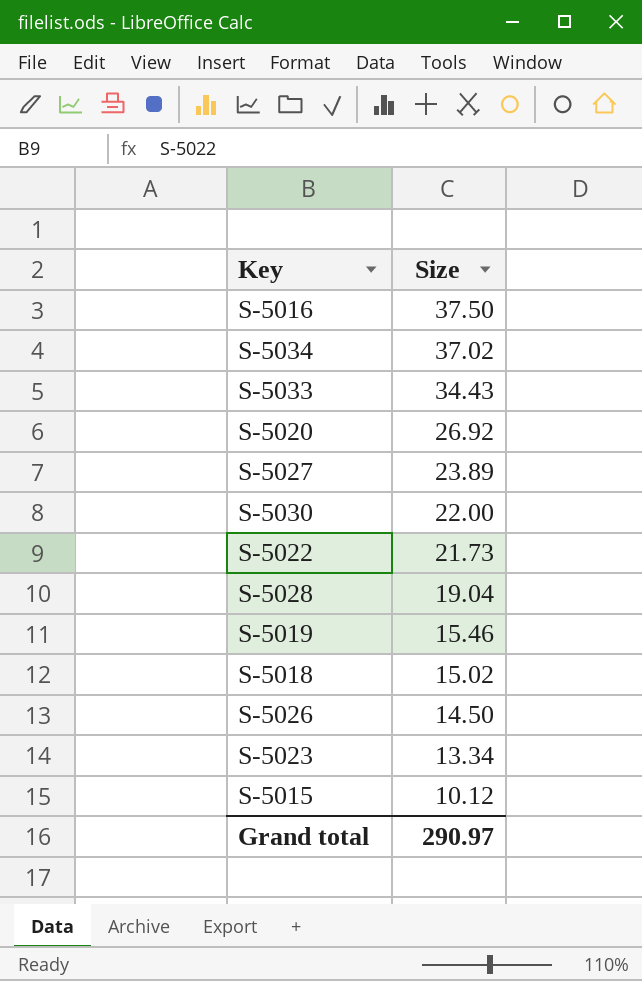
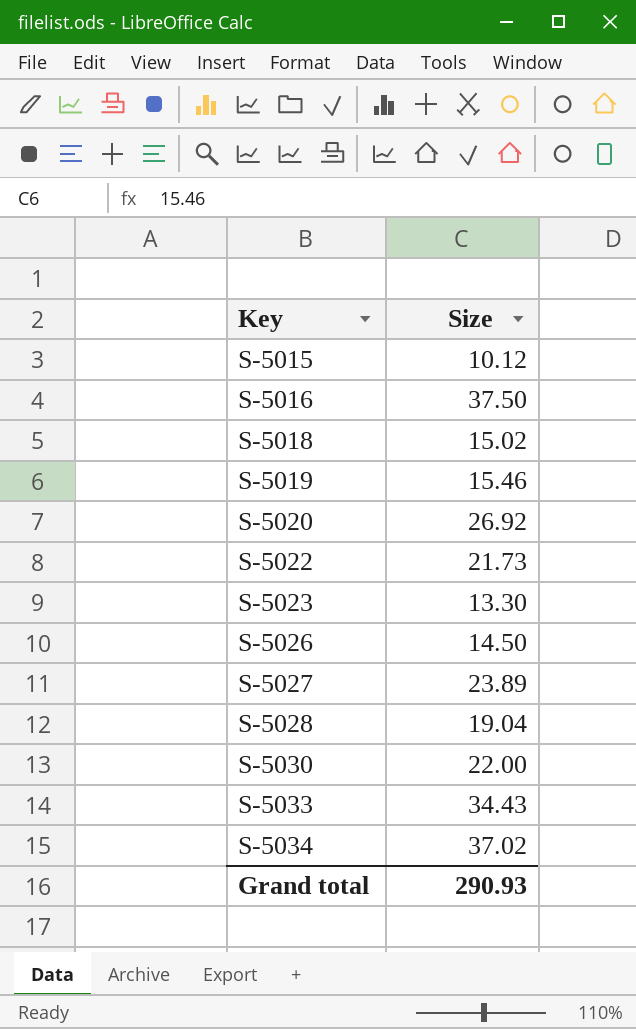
row order: Size descending -> Key ascending
S-5023 | Size: 13.34 -> 13.30
Grand total | Size: 290.97 -> 290.93

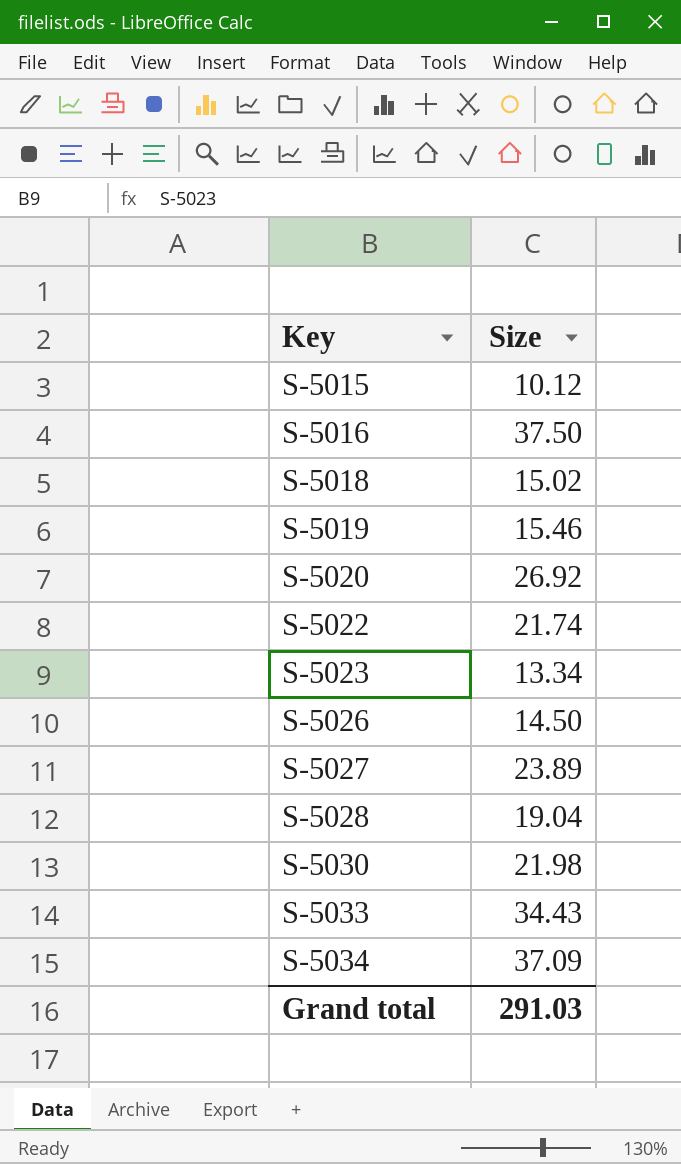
S-5022 | Size: 21.73 -> 21.74
S-5023 | Size: 13.30 -> 13.34
S-5030 | Size: 22.00 -> 21.98
S-5034 | Size: 37.02 -> 37.09
Grand total | Size: 290.93 -> 291.03

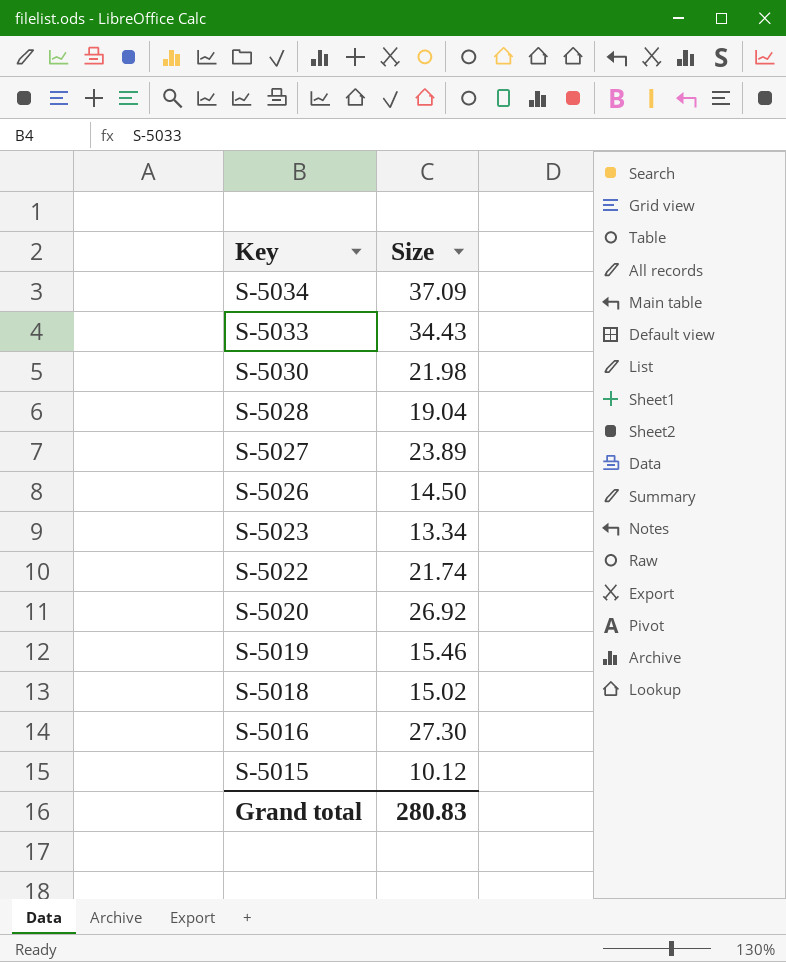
row order: Key ascending -> Key descending
S-5016 | Size: 37.50 -> 27.30
Grand total | Size: 291.03 -> 280.83

